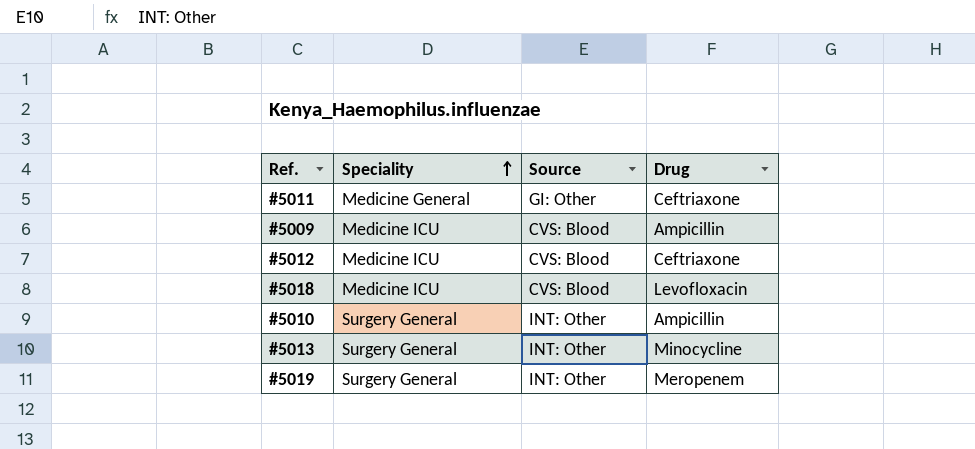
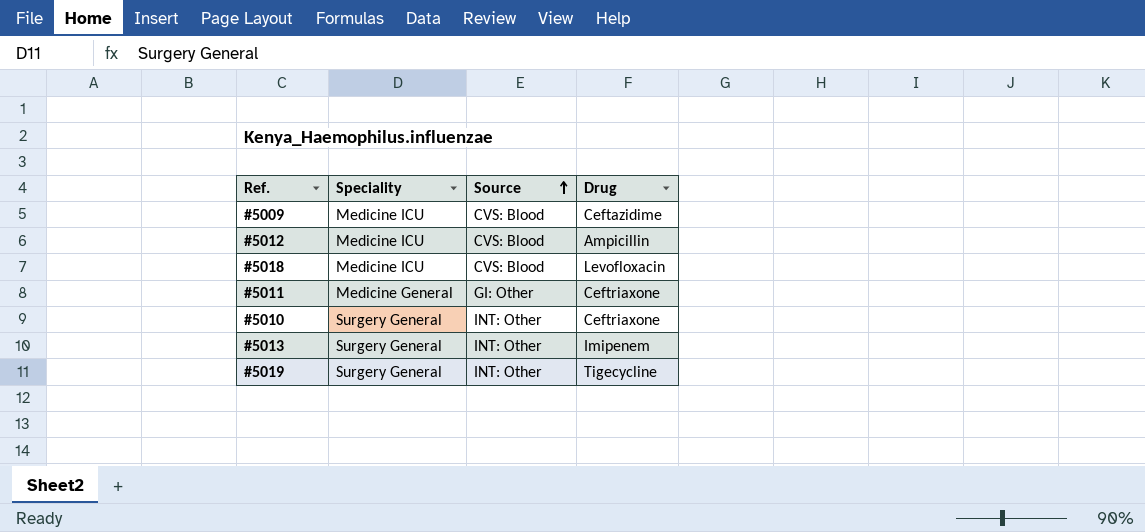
row order: Speciality ascending -> Source ascending
#5009 | Drug: Ampicillin -> Ceftazidime
#5012 | Drug: Ceftriaxone -> Ampicillin
#5010 | Drug: Ampicillin -> Ceftriaxone
#5013 | Drug: Minocycline -> Imipenem
#5019 | Drug: Meropenem -> Tigecycline

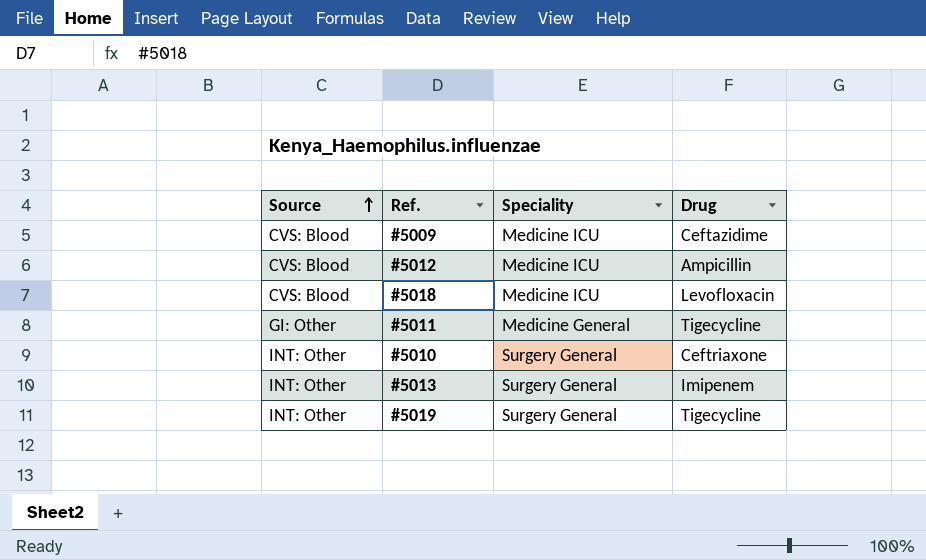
column Source | position: 3 -> 1
#5011 | Drug: Ceftriaxone -> Tigecycline

